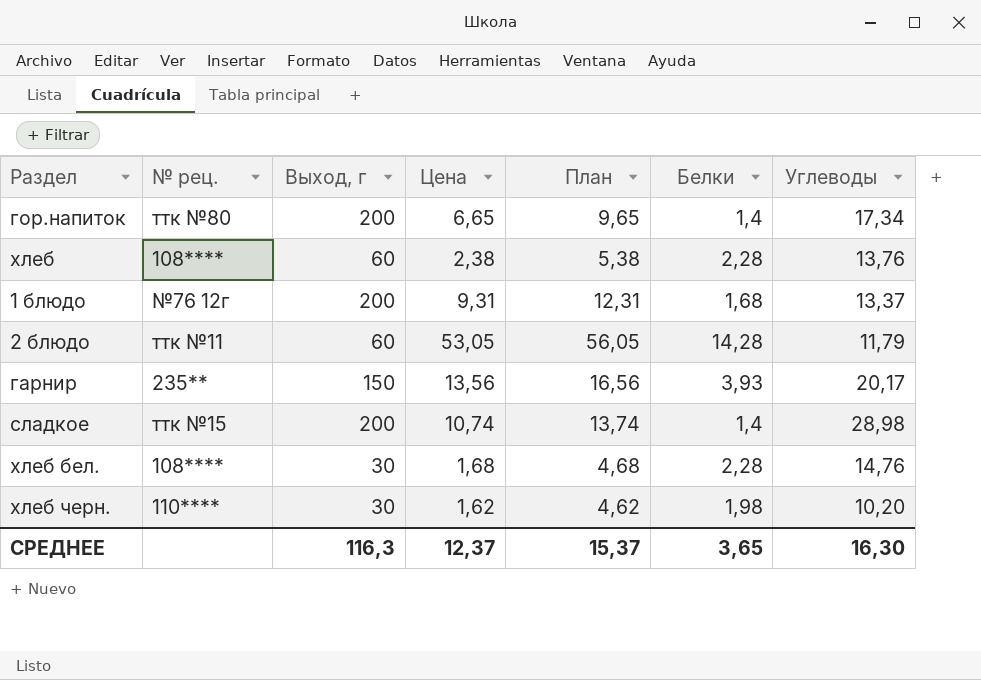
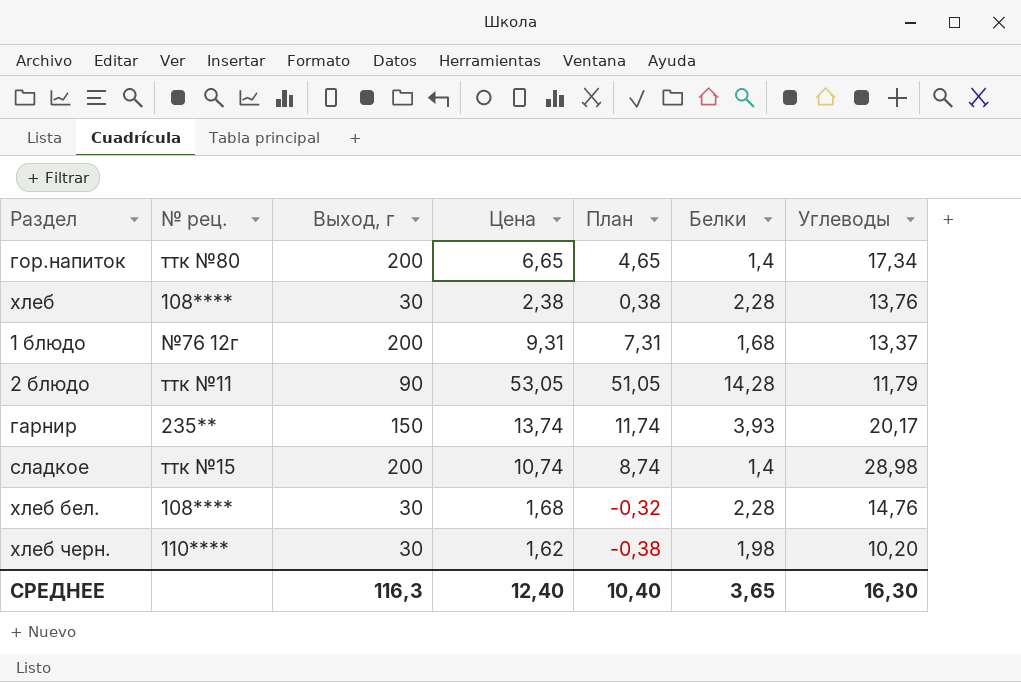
column План | formula: [Цена] + 3 -> [Цена] - 2
хлеб | Выход, г: 60 -> 30
2 блюдо | Выход, г: 60 -> 90
гарнир | Цена: 13,56 -> 13,74
СРЕДНЕЕ | Цена: 12,37 -> 12,40
СРЕДНЕЕ | План: 15,37 -> 10,40

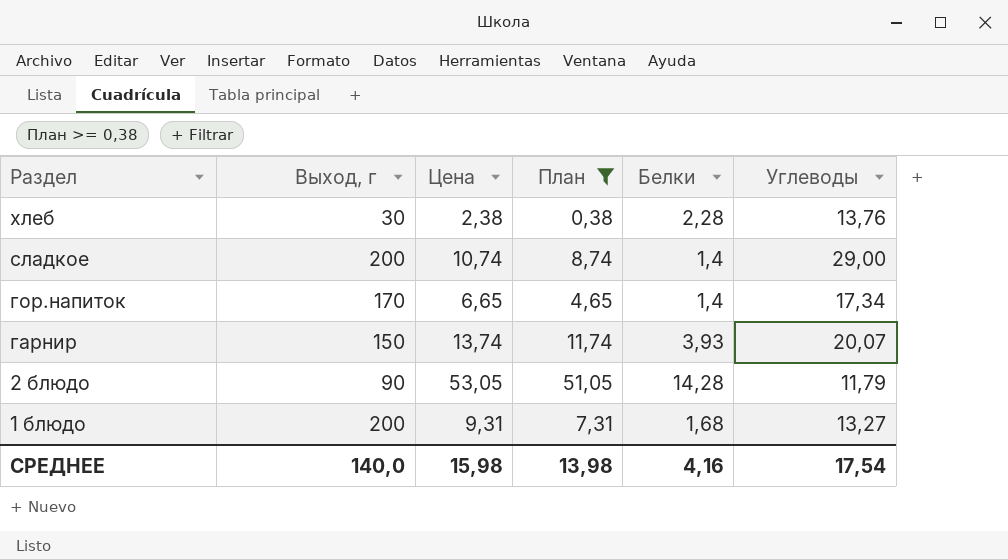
filter: none -> План >= 0,38
row order: none -> Раздел descending
column № рец. | position: 2 -> none
сладкое | Углеводы: 28,98 -> 29,00
гор.напиток | Выход, г: 200 -> 170
гарнир | Углеводы: 20,17 -> 20,07
1 блюдо | Углеводы: 13,37 -> 13,27
СРЕДНЕЕ | Выход, г: 116,3 -> 140,0
СРЕДНЕЕ | Цена: 12,40 -> 15,98
СРЕДНЕЕ | План: 10,40 -> 13,98
СРЕДНЕЕ | Белки: 3,65 -> 4,16
СРЕДНЕЕ | Углеводы: 16,30 -> 17,54

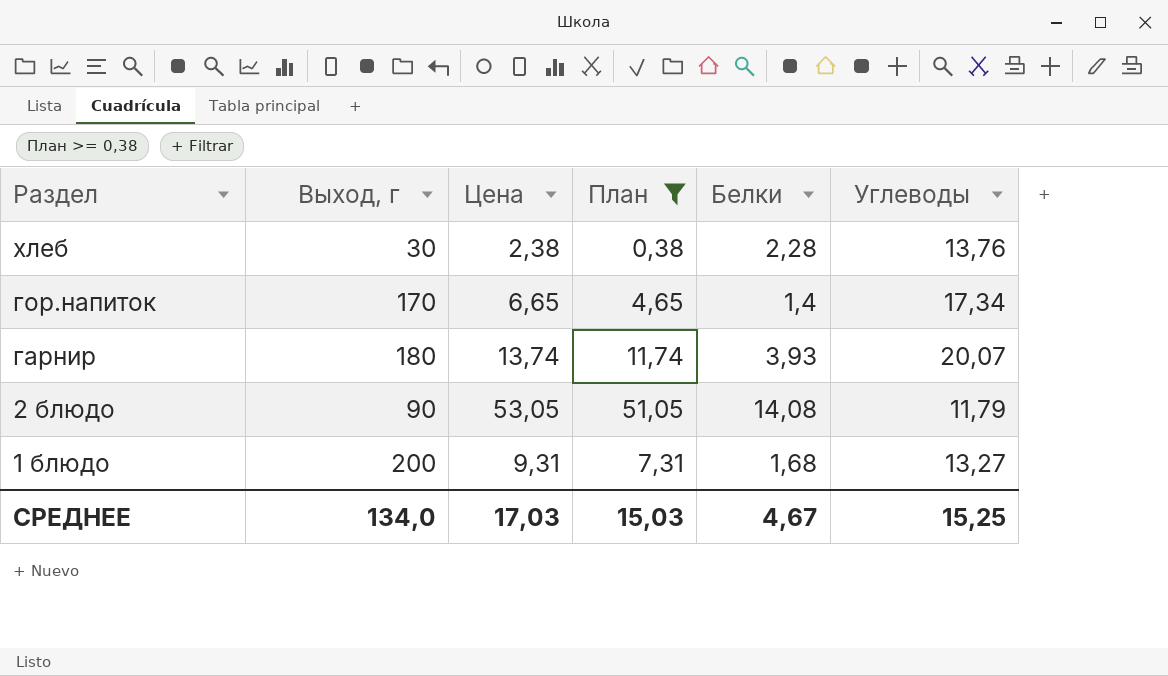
row сладкое: 200 | 10,74 | 8,74 | 1,4 | 29,00 -> none
гарнир | Выход, г: 150 -> 180
2 блюдо | Белки: 14,28 -> 14,08
СРЕДНЕЕ | Выход, г: 140,0 -> 134,0
СРЕДНЕЕ | Цена: 15,98 -> 17,03
СРЕДНЕЕ | План: 13,98 -> 15,03
СРЕДНЕЕ | Белки: 4,16 -> 4,67
СРЕДНЕЕ | Углеводы: 17,54 -> 15,25

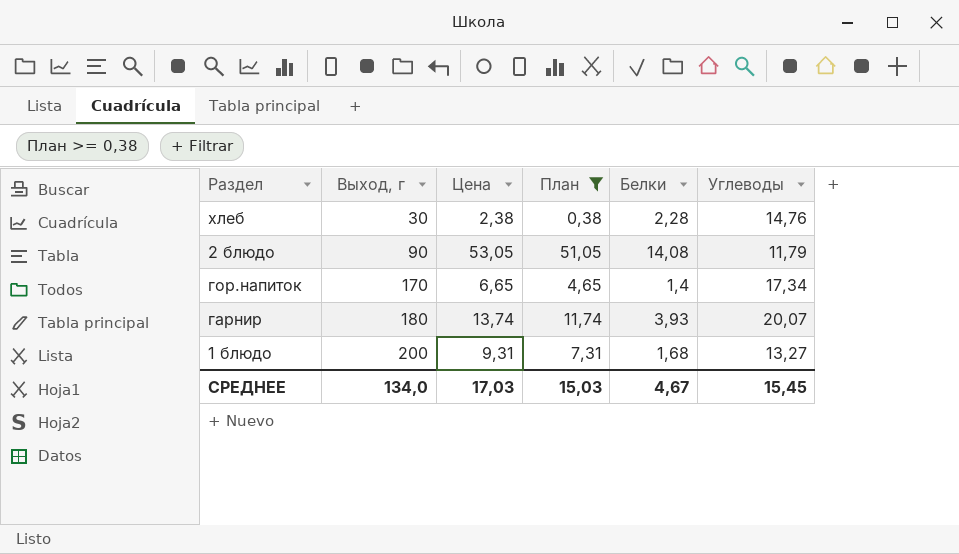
row order: Раздел descending -> Выход, г ascending
хлеб | Углеводы: 13,76 -> 14,76
СРЕДНЕЕ | Углеводы: 15,25 -> 15,45

